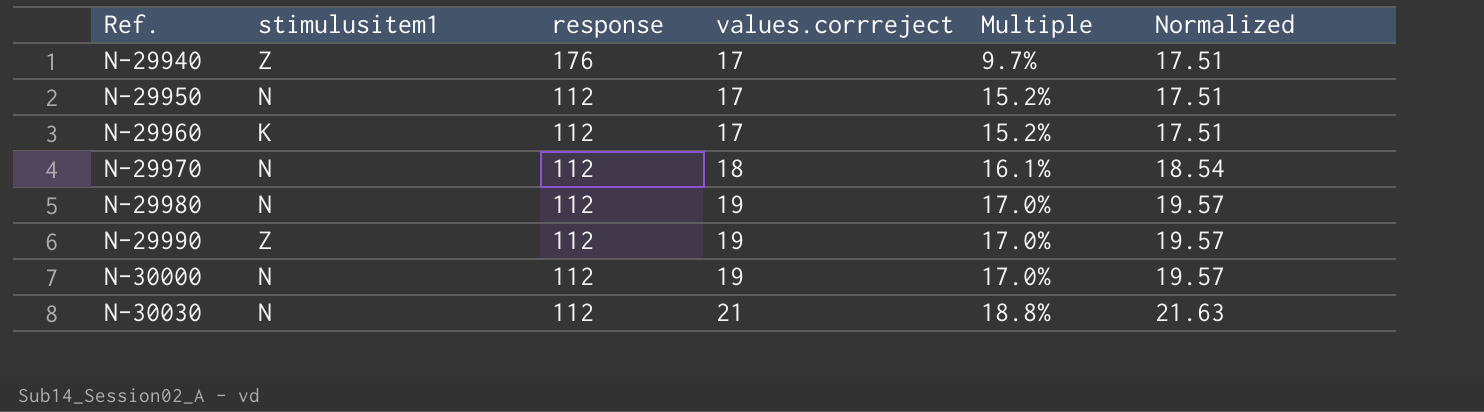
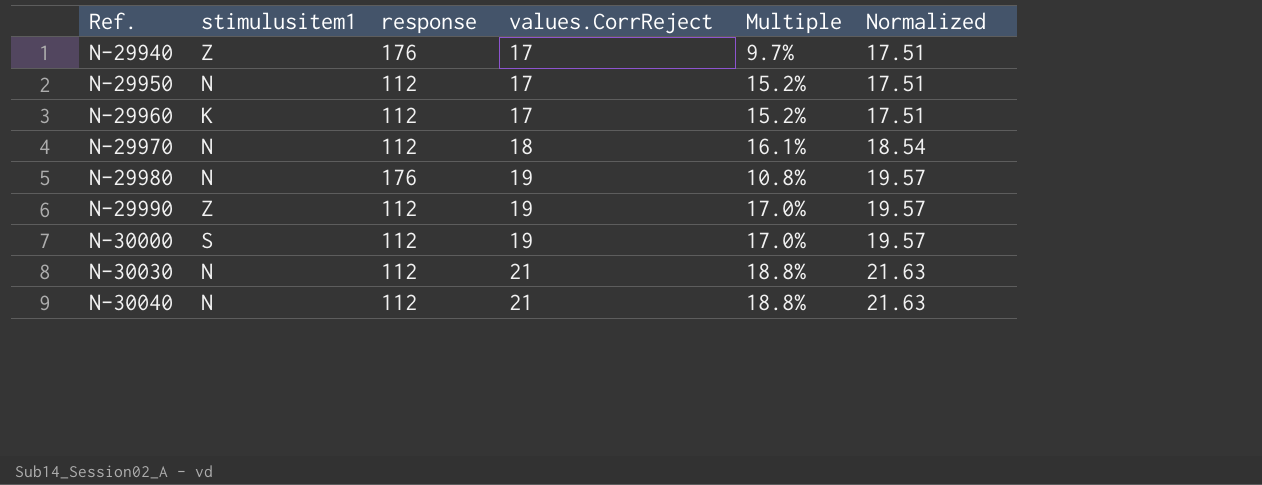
column name: values.corrreject -> values.CorrReject
N-29980 | response: 112 -> 176
N-29980 | Multiple: 17.0% -> 10.8%
N-30000 | stimulusitem1: N -> S
row N-30040: none -> N | 112 | 21 | 18.8% | 21.63

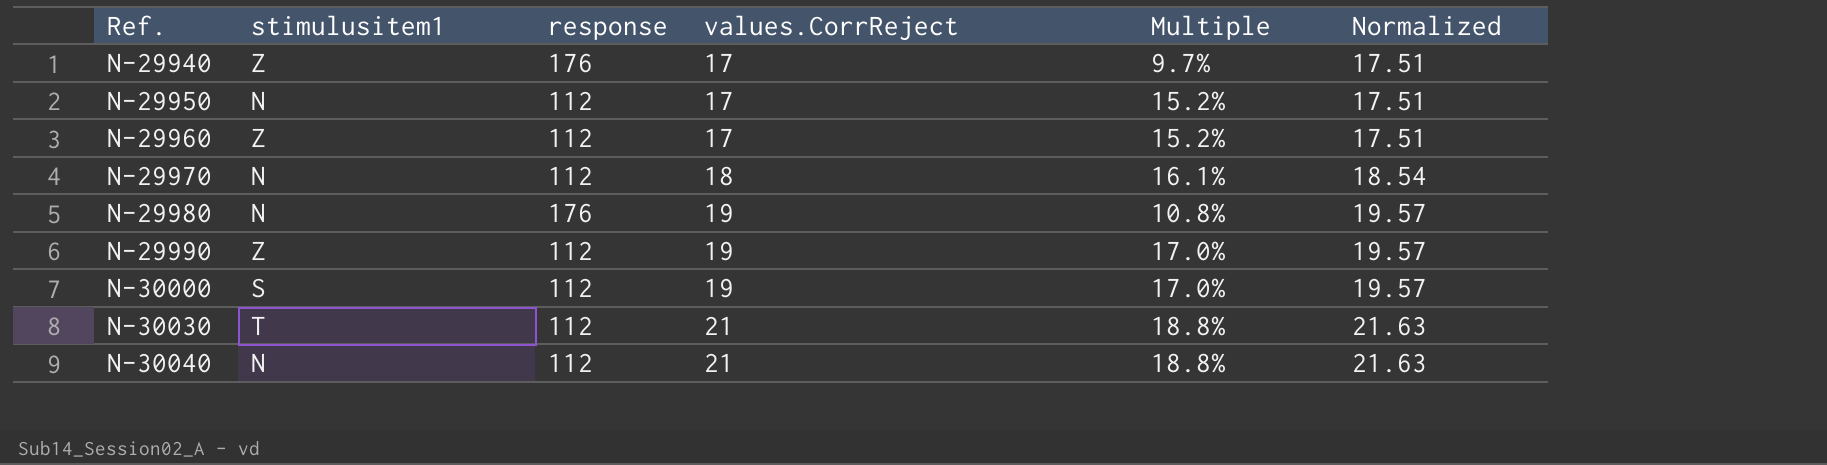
N-29960 | stimulusitem1: K -> Z
N-30030 | stimulusitem1: N -> T

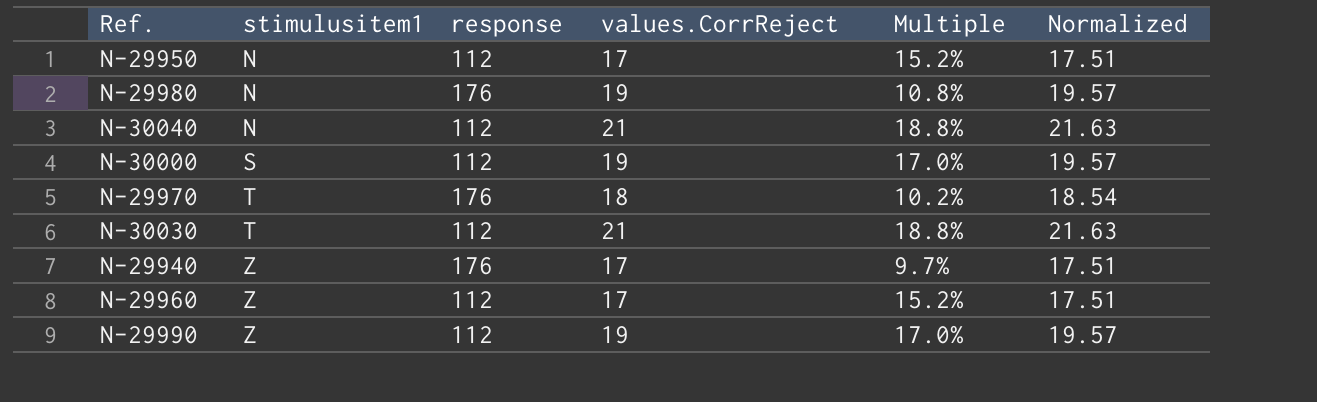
row order: Ref. ascending -> stimulusitem1 ascending
N-29970 | stimulusitem1: N -> T
N-29970 | response: 112 -> 176
N-29970 | Multiple: 16.1% -> 10.2%

